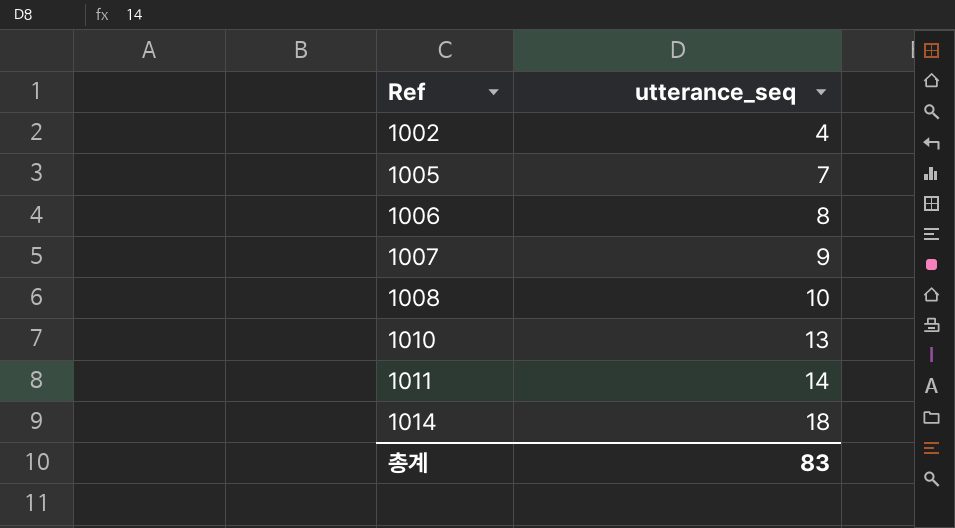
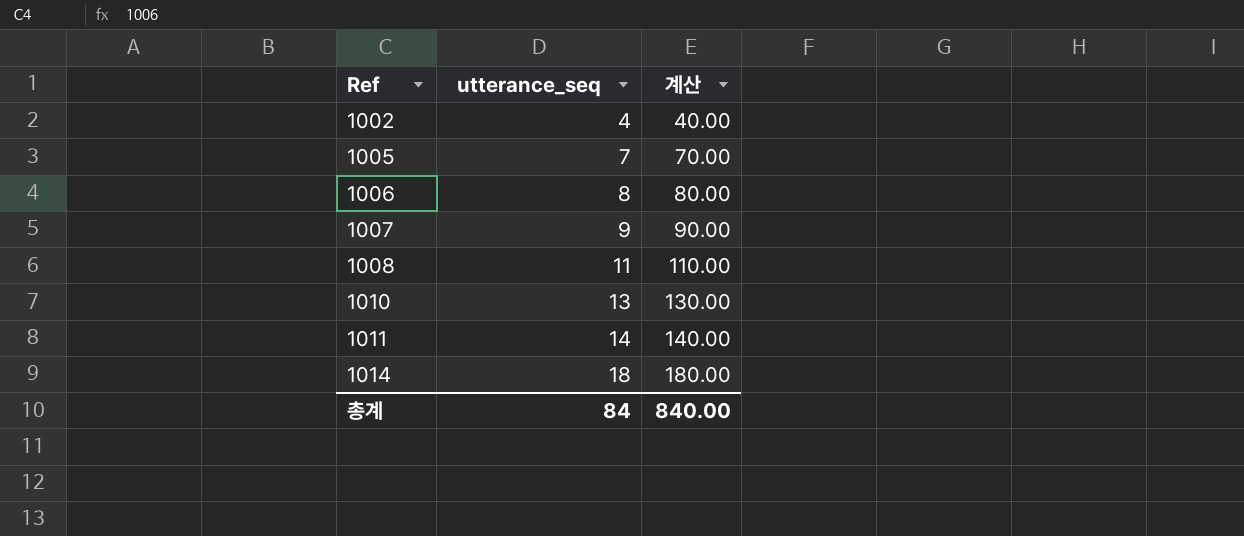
column 계산 | formula: none -> [utterance_seq] * 10
1008 | utterance_seq: 10 -> 11
총계 | utterance_seq: 83 -> 84

